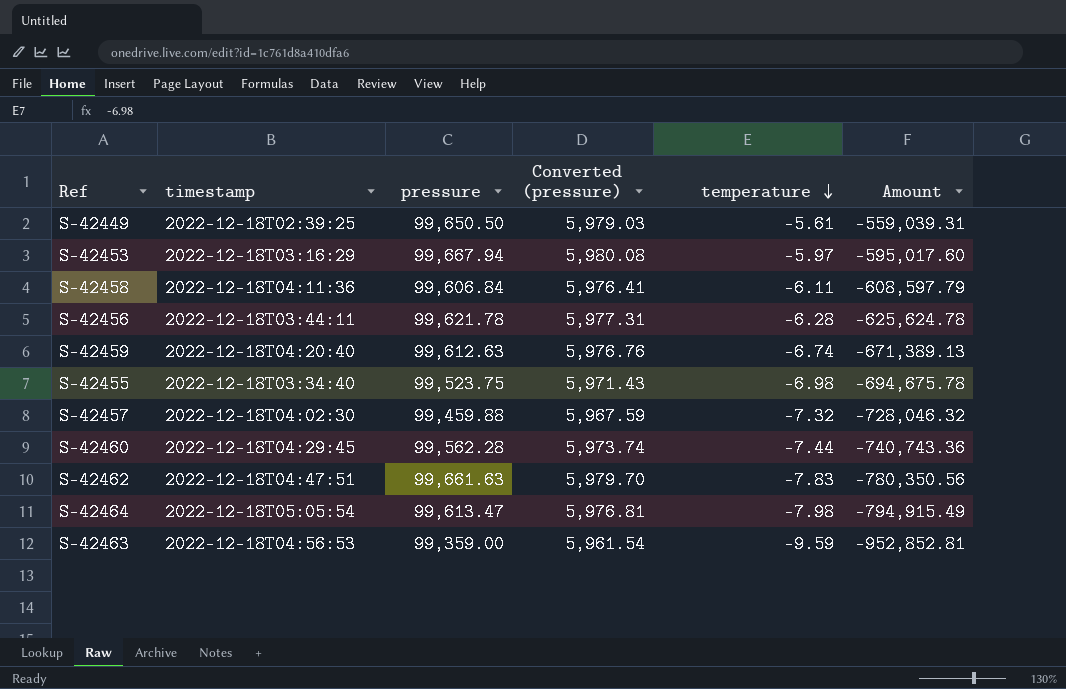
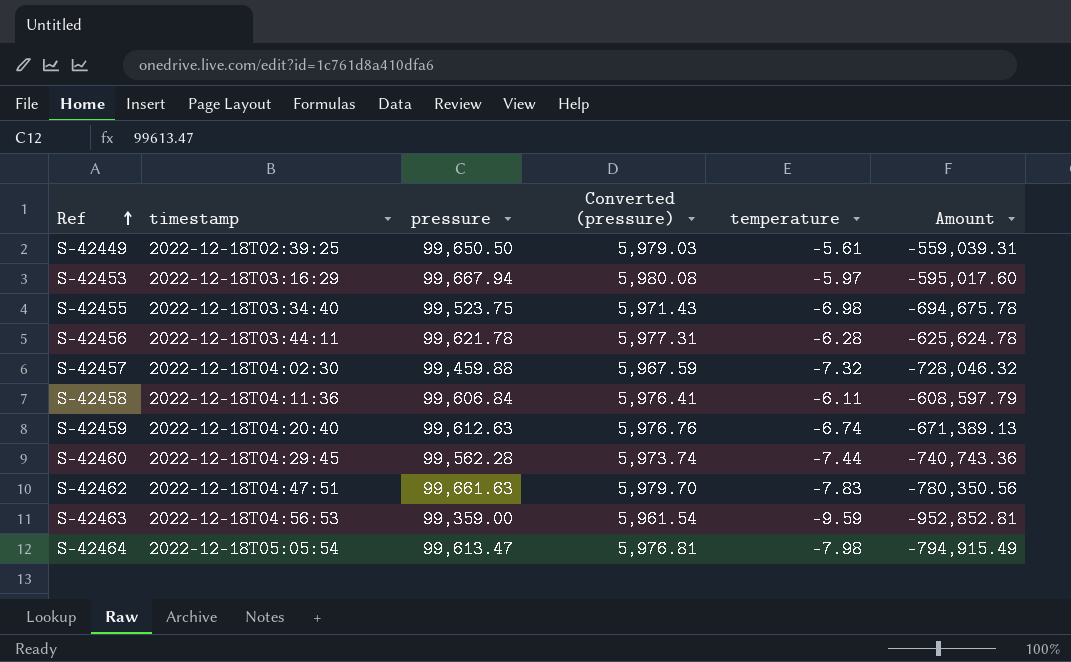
row order: temperature descending -> Ref ascending

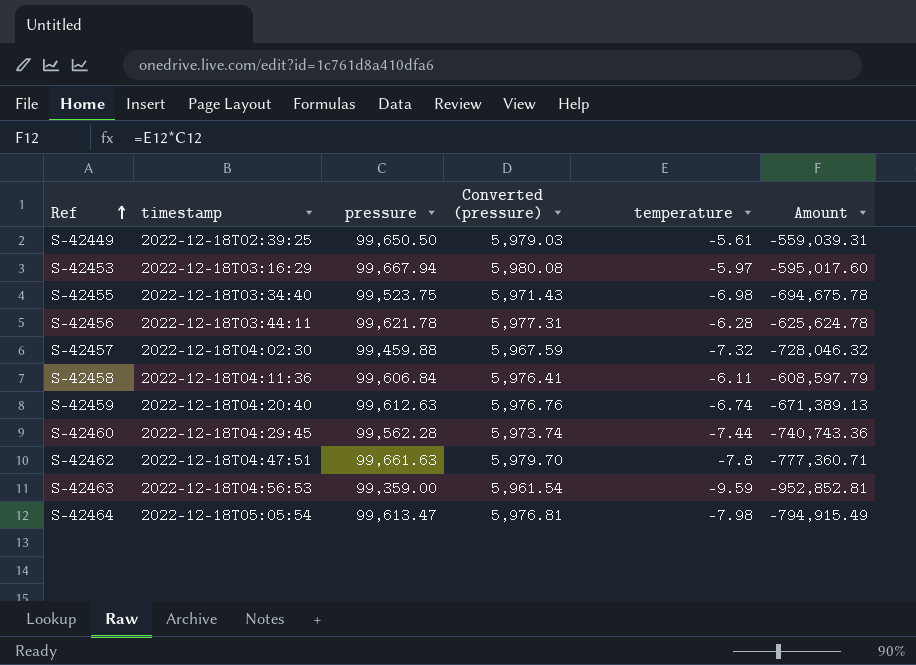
S-42462 | temperature: -7.83 -> -7.8
S-42462 | Amount: -780,350.56 -> -777,360.71

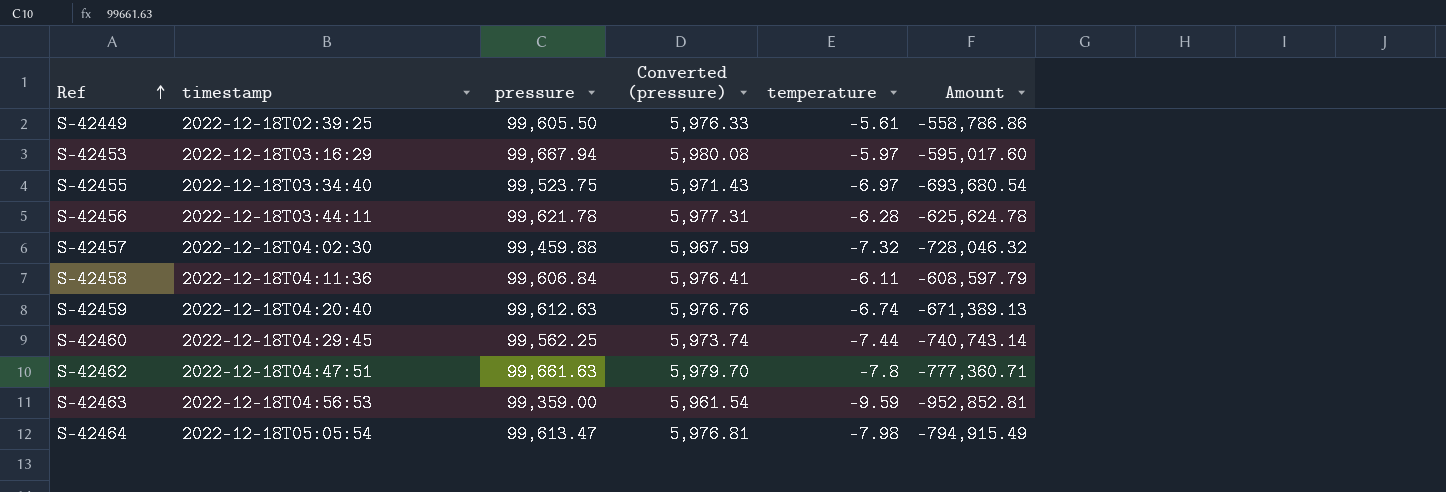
S-42449 | pressure: 99,650.50 -> 99,605.50
S-42449 | Converted (pressure): 5,979.03 -> 5,976.33
S-42449 | Amount: -559,039.31 -> -558,786.86
S-42455 | temperature: -6.98 -> -6.97
S-42455 | Amount: -694,675.78 -> -693,680.54
S-42460 | pressure: 99,562.28 -> 99,562.25
S-42460 | Amount: -740,743.36 -> -740,743.14

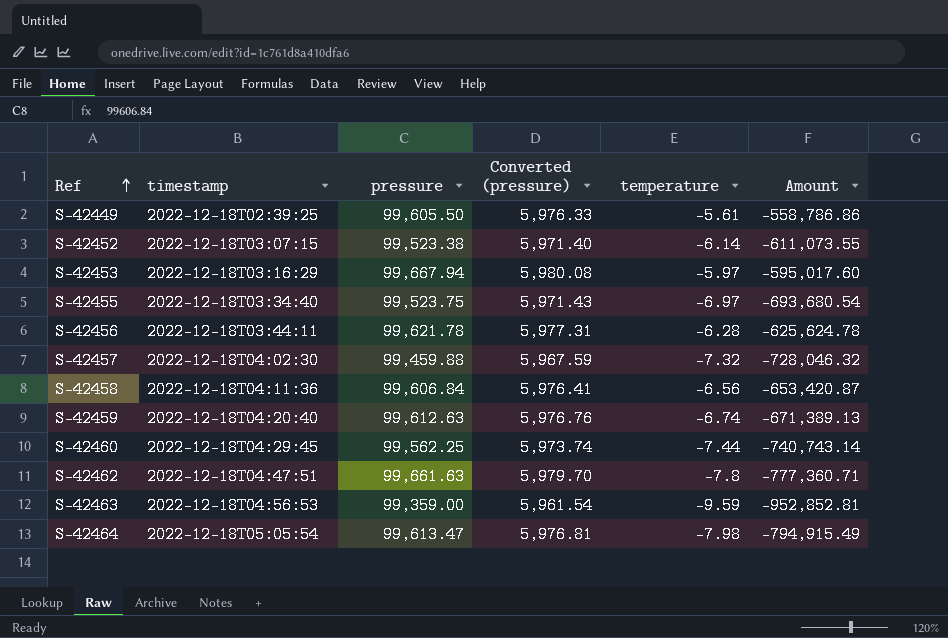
row S-42452: none -> 2022-12-18T03:07:15 | 99,523.38 | 5,971.40 | -6.14 | -611,073.55
S-42458 | temperature: -6.11 -> -6.56
S-42458 | Amount: -608,597.79 -> -653,420.87

